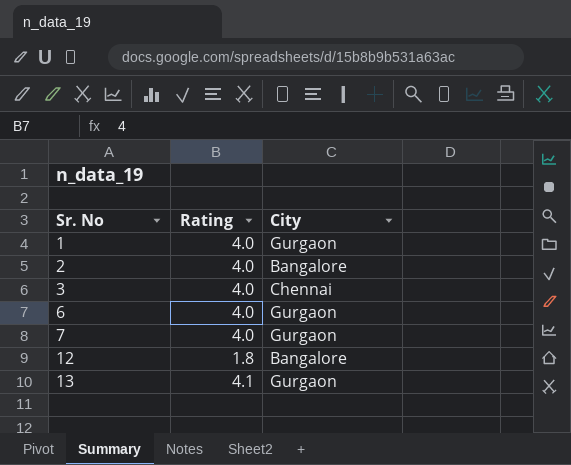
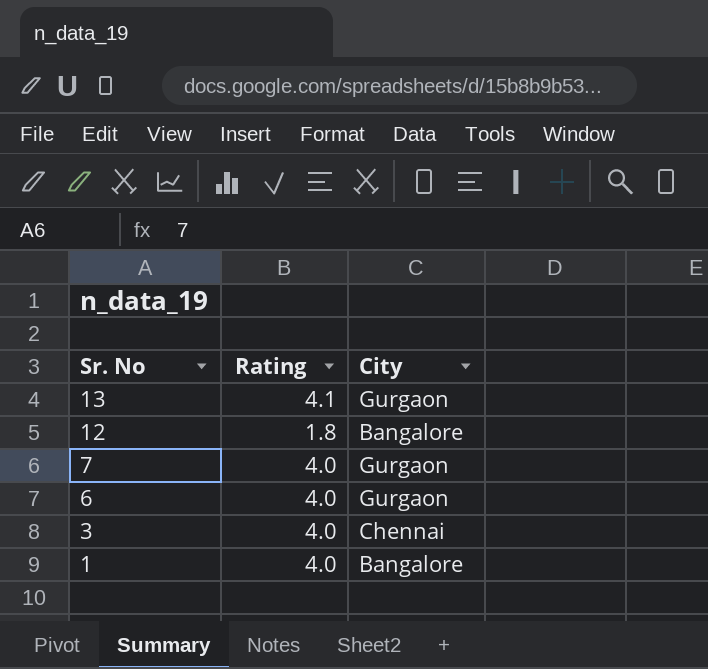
row order: Sr. No ascending -> Sr. No descending
row 2: 4.0 | Bangalore -> none
1 | City: Gurgaon -> Bangalore

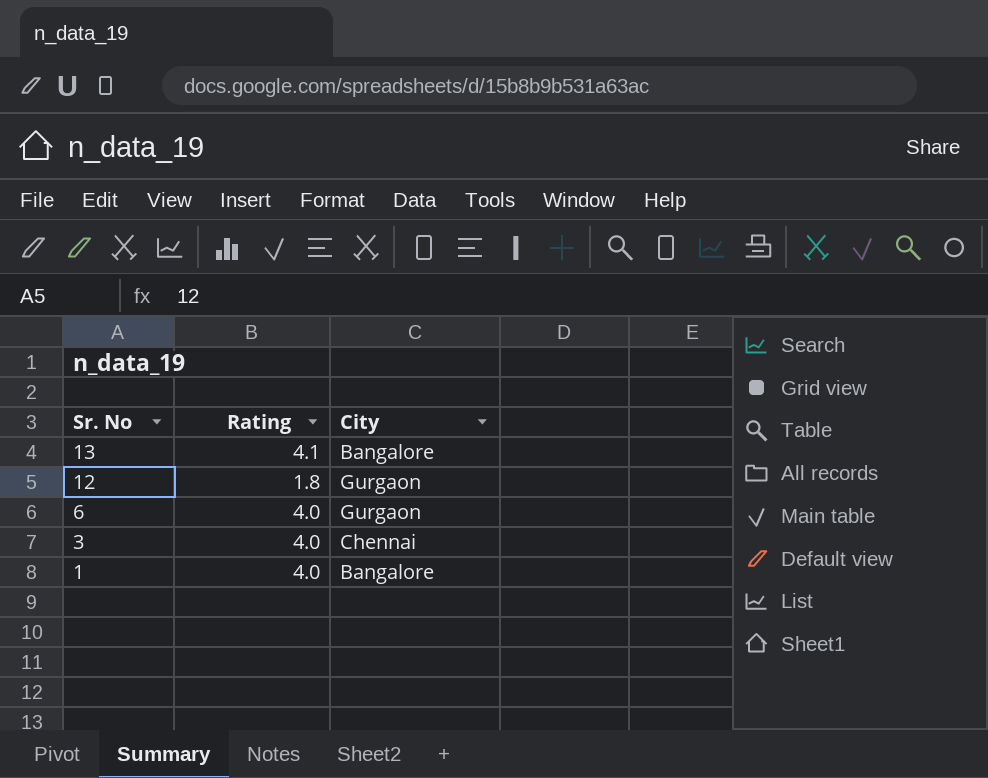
row 7: 4.0 | Gurgaon -> none
13 | City: Gurgaon -> Bangalore
12 | City: Bangalore -> Gurgaon

